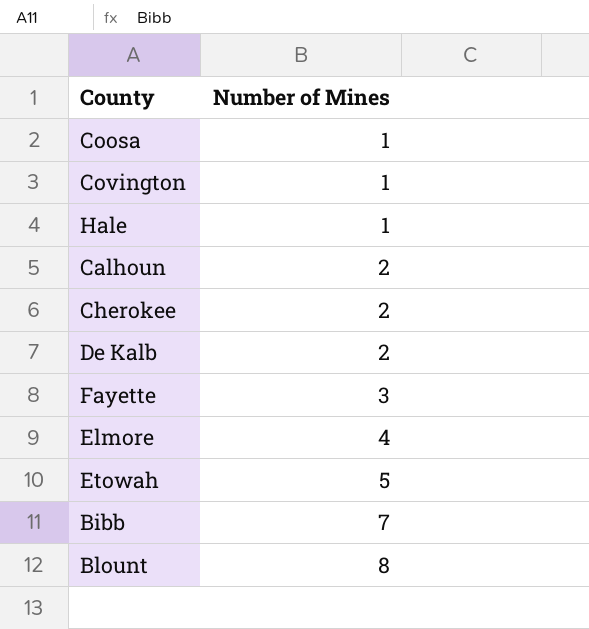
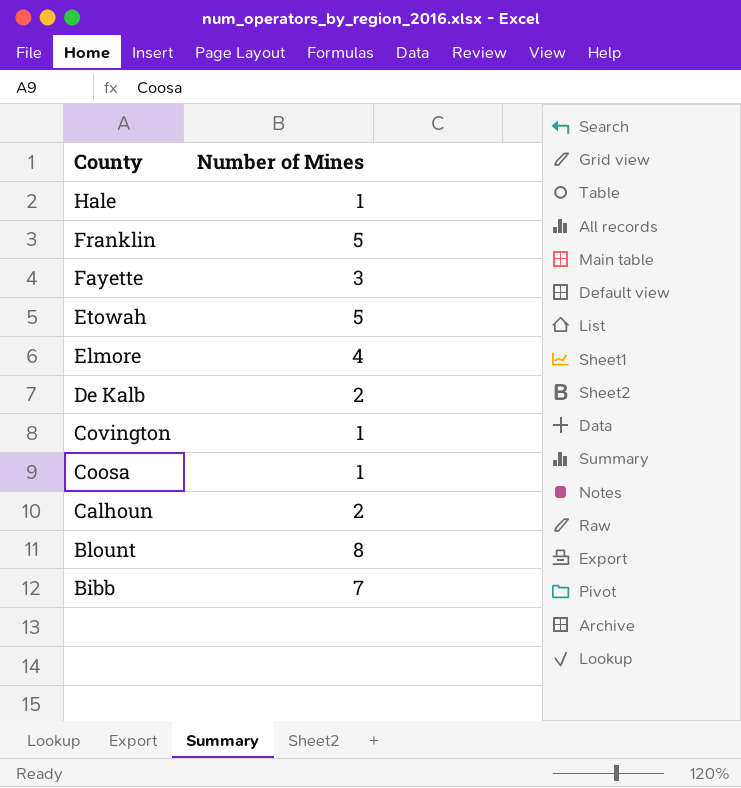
row order: Number of Mines ascending -> County descending
row Cherokee: 2 -> none
row Franklin: none -> 5

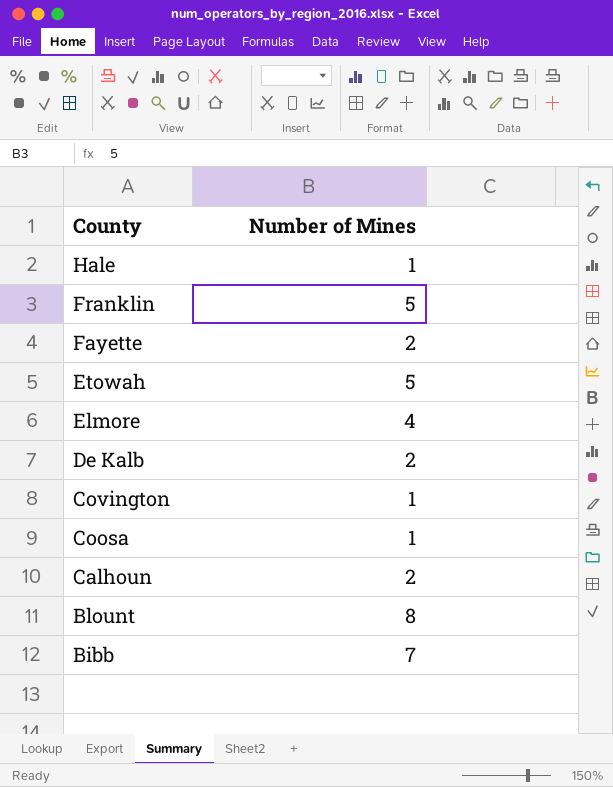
Fayette | Number of Mines: 3 -> 2

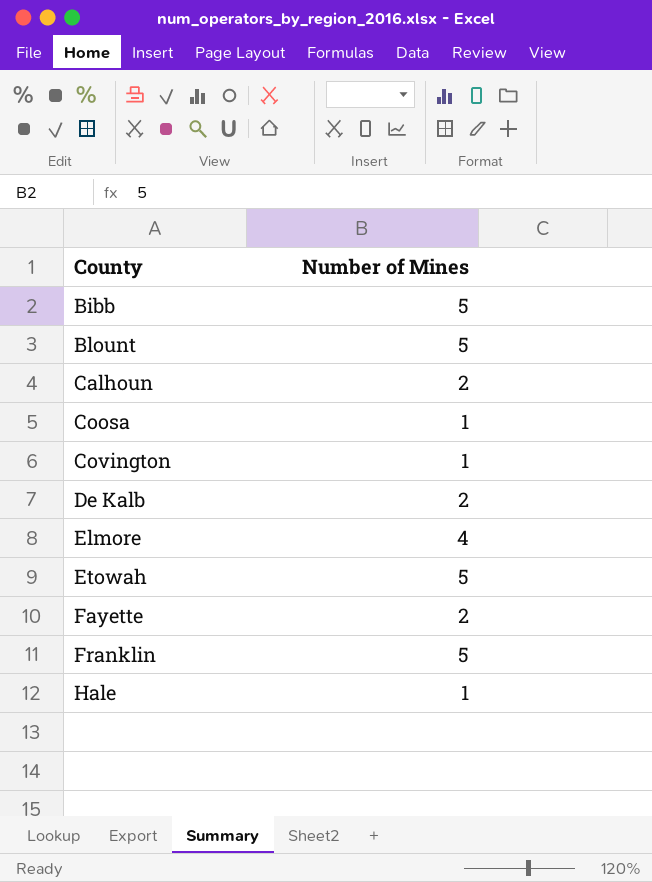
row order: County descending -> County ascending
Bibb | Number of Mines: 7 -> 5
Blount | Number of Mines: 8 -> 5

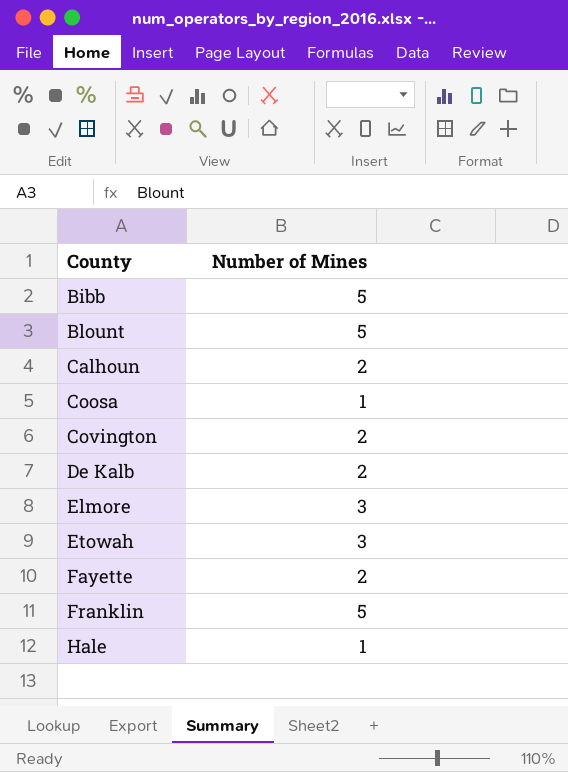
Covington | Number of Mines: 1 -> 2
Elmore | Number of Mines: 4 -> 3
Etowah | Number of Mines: 5 -> 3

